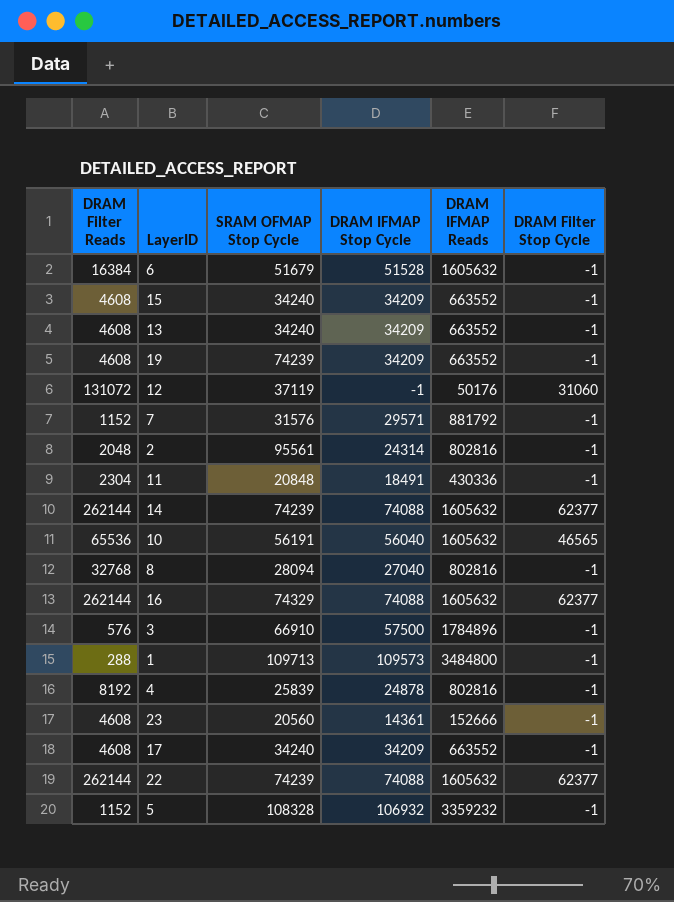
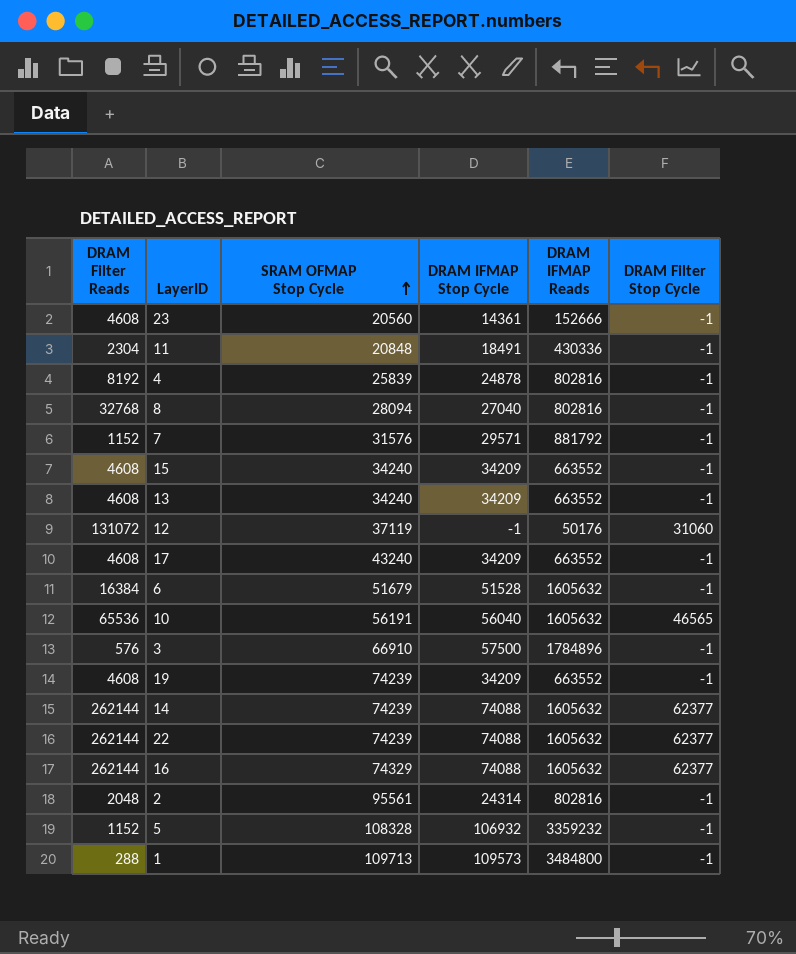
row order: none -> SRAM OFMAP Stop Cycle ascending
17 | SRAM OFMAP Stop Cycle: 34240 -> 43240

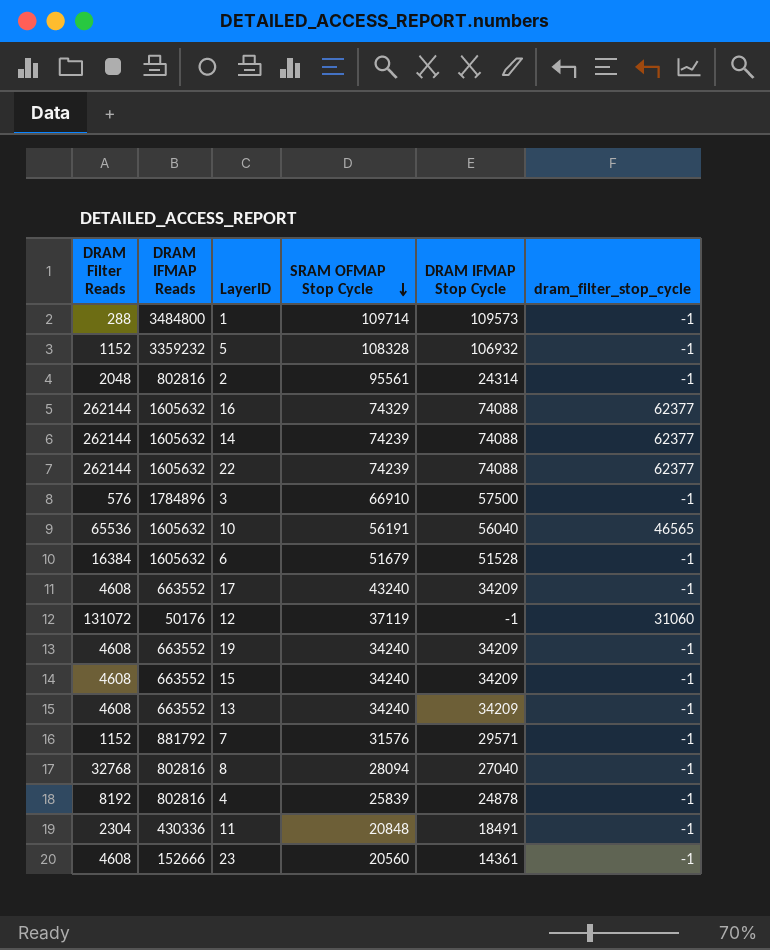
row order: SRAM OFMAP Stop Cycle ascending -> SRAM OFMAP Stop Cycle descending
column DRAM IFMAP Reads | position: 5 -> 2
column name: DRAM Filter Stop Cycle -> dram_filter_stop_cycle
1 | SRAM OFMAP Stop Cycle: 109713 -> 109714
19 | SRAM OFMAP Stop Cycle: 74239 -> 34240

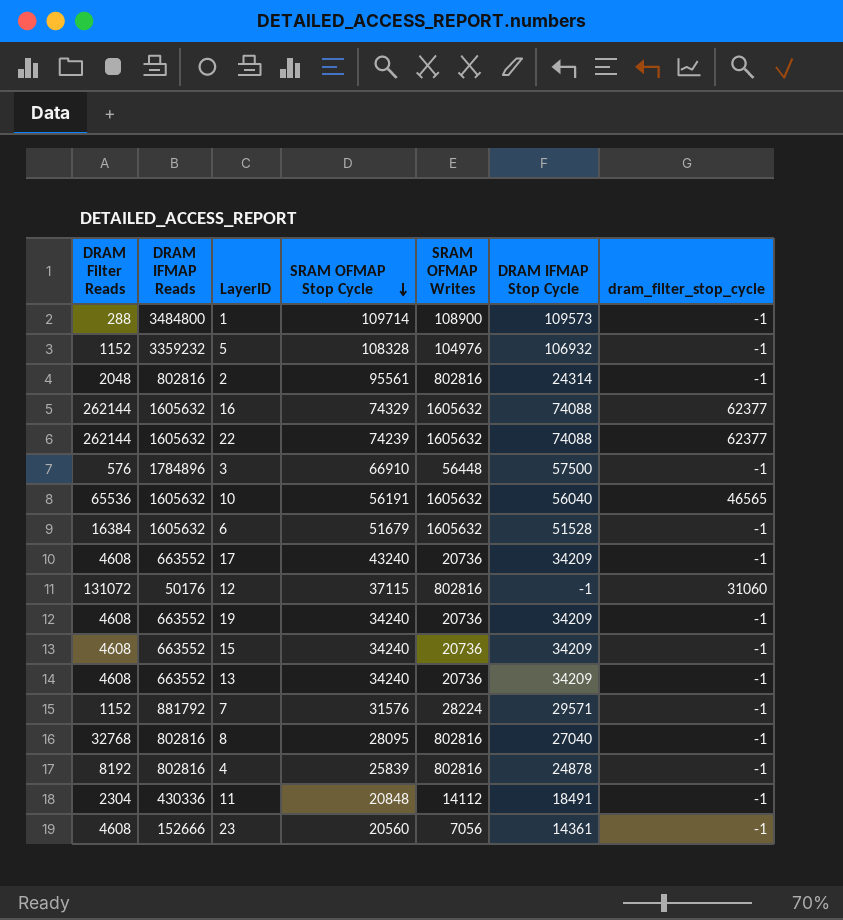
column SRAM OFMAP Writes | position: none -> 5
row 14: 262144 | 1605632 | 74239 | 74088 | 62377 -> none
12 | SRAM OFMAP Stop Cycle: 37119 -> 37115
8 | SRAM OFMAP Stop Cycle: 28094 -> 28095

